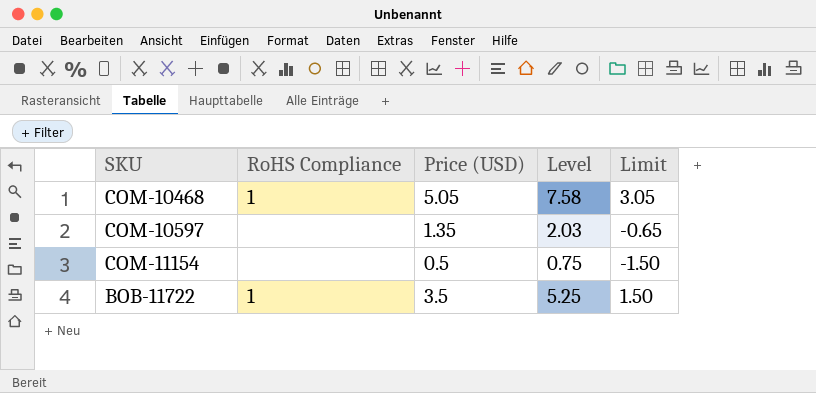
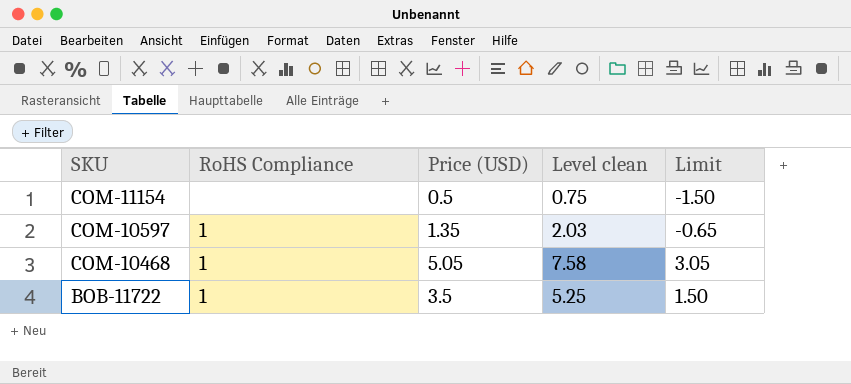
row order: none -> SKU descending
column name: Level -> Level clean
COM-10597 | RoHS Compliance: none -> 1

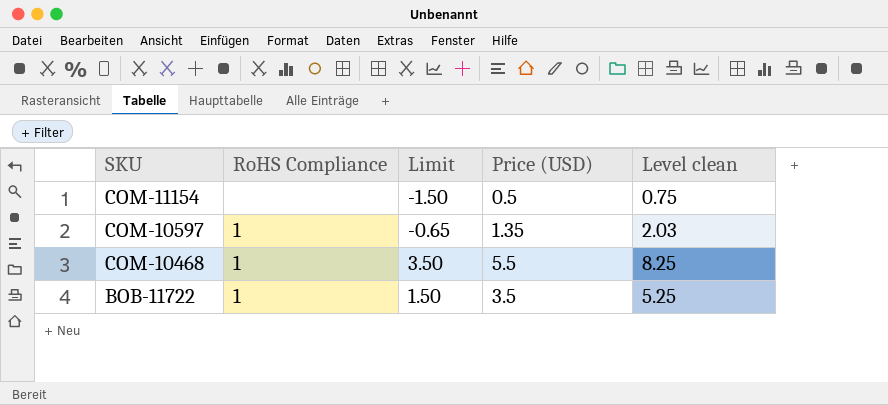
column Limit | position: 5 -> 3
COM-10468 | Limit: 3.05 -> 3.50
COM-10468 | Price (USD): 5.05 -> 5.5
COM-10468 | Level clean: 7.58 -> 8.25

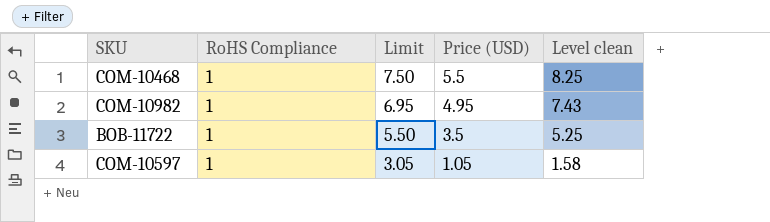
row order: SKU descending -> Limit descending
column Limit | formula: [Price (USD)] - 2 -> [Price (USD)] + 2
row COM-11154: none | -1.50 | 0.5 | 0.75 -> none
row COM-10982: none -> 1 | 6.95 | 4.95 | 7.43
COM-10597 | Price (USD): 1.35 -> 1.05
COM-10597 | Level clean: 2.03 -> 1.58

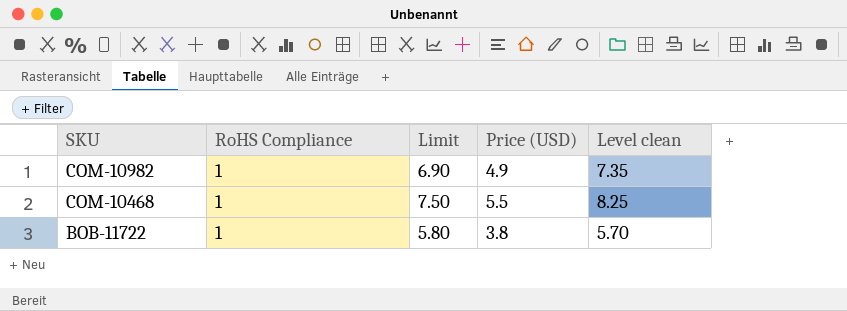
row order: Limit descending -> SKU descending
row COM-10597: 1 | 3.05 | 1.05 | 1.58 -> none
COM-10982 | Limit: 6.95 -> 6.90
COM-10982 | Price (USD): 4.95 -> 4.9
COM-10982 | Level clean: 7.43 -> 7.35
BOB-11722 | Limit: 5.50 -> 5.80
BOB-11722 | Price (USD): 3.5 -> 3.8
BOB-11722 | Level clean: 5.25 -> 5.70

